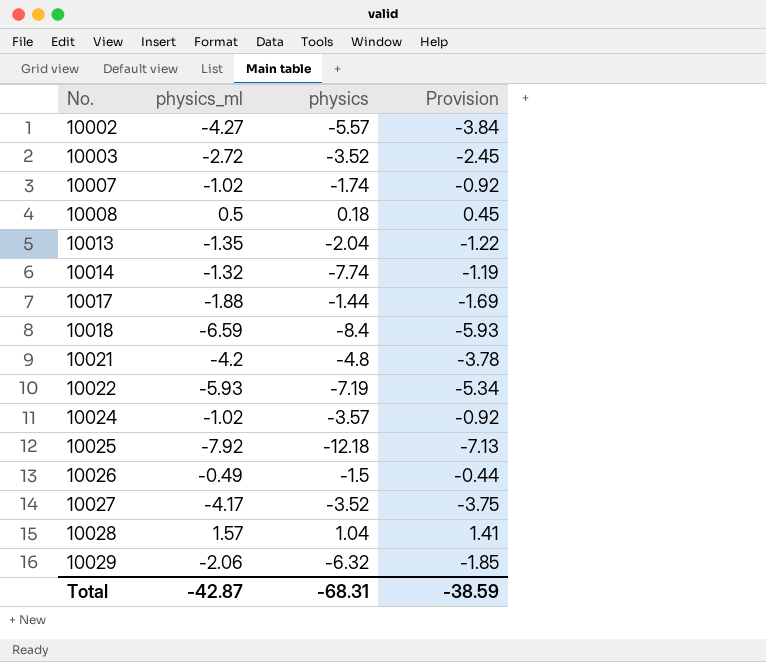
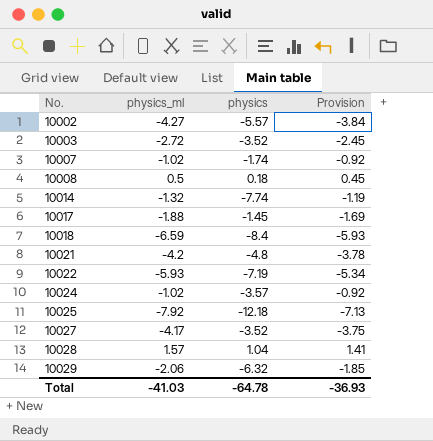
row 10013: -1.35 | -2.04 | -1.22 -> none
row 10026: -0.49 | -1.5 | -0.44 -> none
10017 | physics: -1.44 -> -1.45
Total | physics_ml: -42.87 -> -41.03
Total | physics: -68.31 -> -64.78
Total | Provision: -38.59 -> -36.93

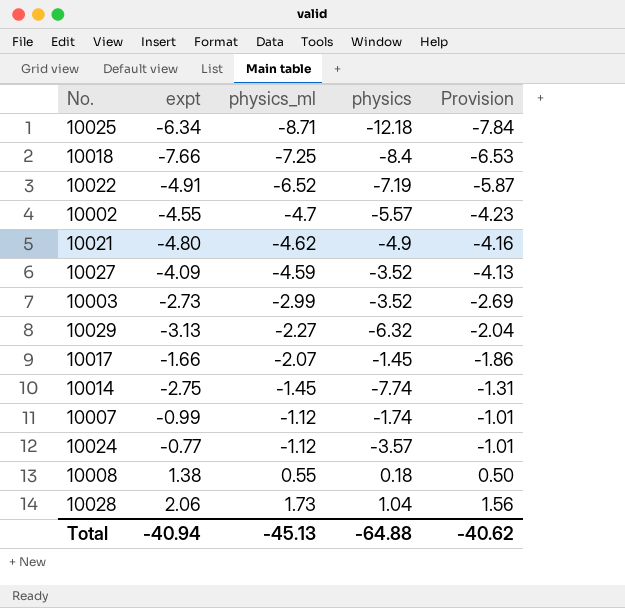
row order: No. ascending -> physics_ml ascending
column expt | position: none -> 2
10025 | physics_ml: -7.92 -> -8.71
10025 | Provision: -7.13 -> -7.84
10018 | physics_ml: -6.59 -> -7.25
10018 | Provision: -5.93 -> -6.53
10022 | physics_ml: -5.93 -> -6.52
10022 | Provision: -5.34 -> -5.87
10002 | physics_ml: -4.27 -> -4.7
10002 | Provision: -3.84 -> -4.23
10021 | physics_ml: -4.2 -> -4.62
10021 | physics: -4.8 -> -4.9
10021 | Provision: -3.78 -> -4.16
10027 | physics_ml: -4.17 -> -4.59
10027 | Provision: -3.75 -> -4.13
10003 | physics_ml: -2.72 -> -2.99
10003 | Provision: -2.45 -> -2.69
10029 | physics_ml: -2.06 -> -2.27
10029 | Provision: -1.85 -> -2.04
10017 | physics_ml: -1.88 -> -2.07
10017 | Provision: -1.69 -> -1.86
10014 | physics_ml: -1.32 -> -1.45
10014 | Provision: -1.19 -> -1.31
10007 | physics_ml: -1.02 -> -1.12
10007 | Provision: -0.92 -> -1.01
10024 | physics_ml: -1.02 -> -1.12
10024 | Provision: -0.92 -> -1.01
10008 | physics_ml: 0.5 -> 0.55
10008 | Provision: 0.45 -> 0.50
10028 | physics_ml: 1.57 -> 1.73
10028 | Provision: 1.41 -> 1.56
Total | physics_ml: -41.03 -> -45.13
Total | physics: -64.78 -> -64.88
Total | Provision: -36.93 -> -40.62

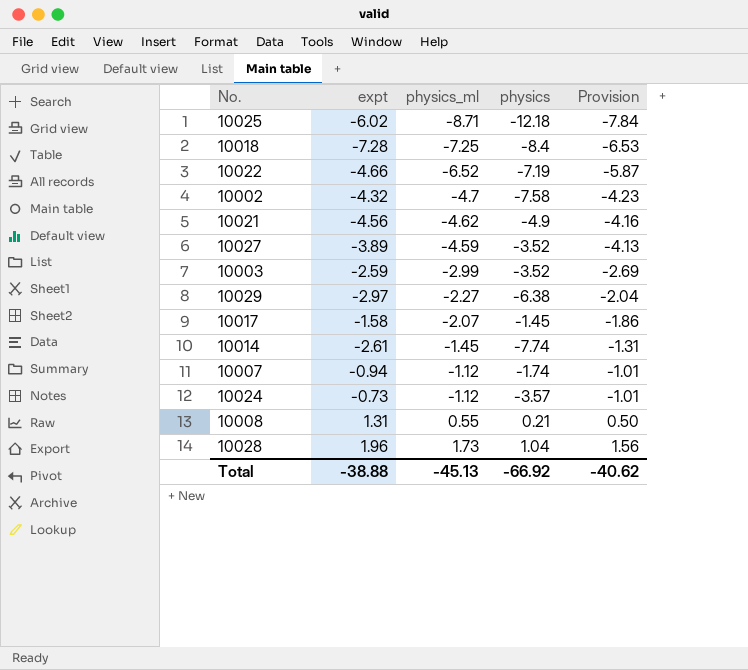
10025 | expt: -6.34 -> -6.02
10018 | expt: -7.66 -> -7.28
10022 | expt: -4.91 -> -4.66
10002 | expt: -4.55 -> -4.32
10002 | physics: -5.57 -> -7.58
10021 | expt: -4.80 -> -4.56
10027 | expt: -4.09 -> -3.89
10003 | expt: -2.73 -> -2.59
10029 | expt: -3.13 -> -2.97
10029 | physics: -6.32 -> -6.38
10017 | expt: -1.66 -> -1.58
10014 | expt: -2.75 -> -2.61
10007 | expt: -0.99 -> -0.94
10024 | expt: -0.77 -> -0.73
10008 | expt: 1.38 -> 1.31
10008 | physics: 0.18 -> 0.21
10028 | expt: 2.06 -> 1.96
Total | expt: -40.94 -> -38.88
Total | physics: -64.88 -> -66.92

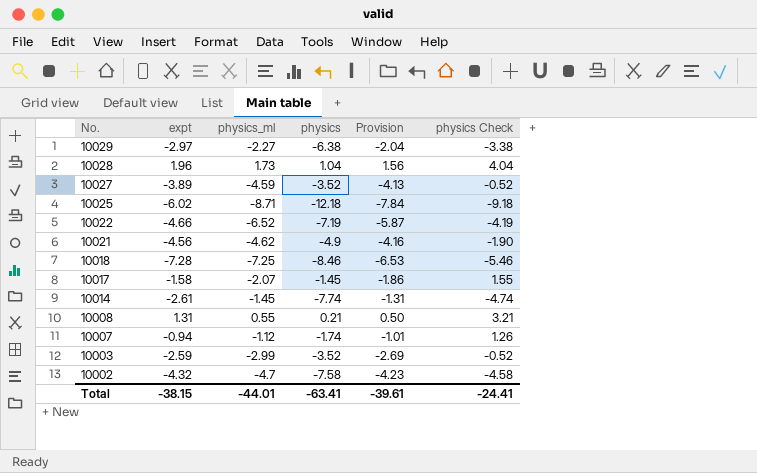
row order: physics_ml ascending -> No. descending
column physics Check | formula: none -> [physics] + 3
row 10024: -0.73 | -1.12 | -3.57 | -1.01 -> none
10018 | physics: -8.4 -> -8.46
Total | expt: -38.88 -> -38.15
Total | physics_ml: -45.13 -> -44.01
Total | physics: -66.92 -> -63.41
Total | Provision: -40.62 -> -39.61

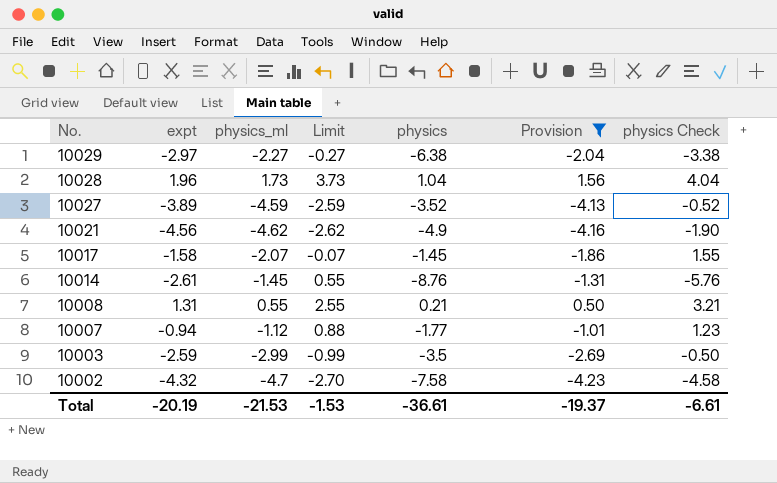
filter: none -> Provision >= -4.23
column Limit | formula: none -> [physics_ml] + 2
10014 | physics: -7.74 -> -8.76
10014 | physics Check: -4.74 -> -5.76
10007 | physics: -1.74 -> -1.77
10007 | physics Check: 1.26 -> 1.23
10003 | physics: -3.52 -> -3.5
10003 | physics Check: -0.52 -> -0.50
Total | expt: -38.15 -> -20.19
Total | physics_ml: -44.01 -> -21.53
Total | physics: -63.41 -> -36.61
Total | Provision: -39.61 -> -19.37
Total | physics Check: -24.41 -> -6.61

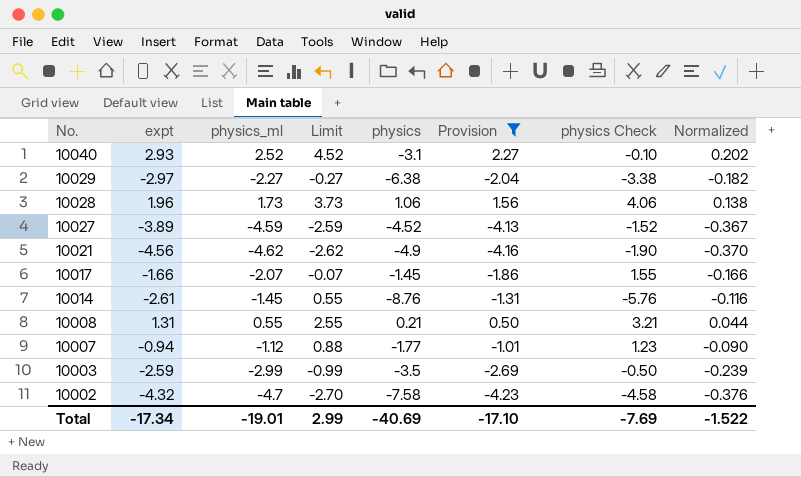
column Normalized | formula: none -> [physics_ml] * 0.08
row 10040: none -> 2.93 | 2.52 | 4.52 | -3.1 | 2.27 | -0.10 | 0.202
10028 | physics: 1.04 -> 1.06
10028 | physics Check: 4.04 -> 4.06
10027 | physics: -3.52 -> -4.52
10027 | physics Check: -0.52 -> -1.52
10017 | expt: -1.58 -> -1.66
Total | expt: -20.19 -> -17.34
Total | physics_ml: -21.53 -> -19.01
Total | Limit: -1.53 -> 2.99
Total | physics: -36.61 -> -40.69
Total | Provision: -19.37 -> -17.10
Total | physics Check: -6.61 -> -7.69

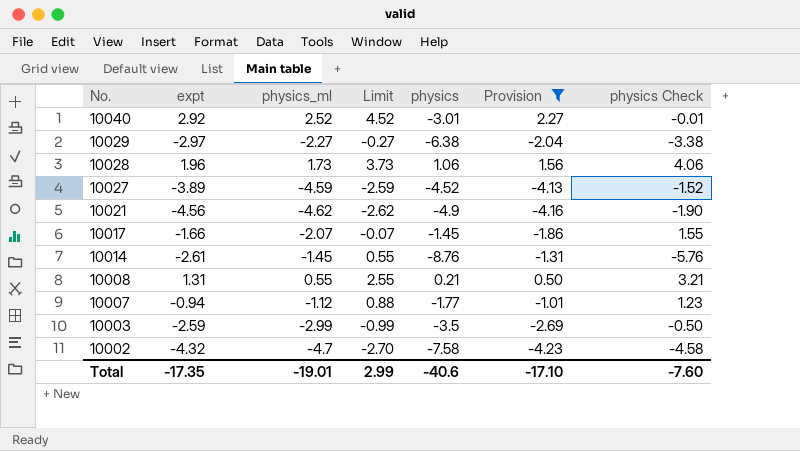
column Normalized | formula: [physics_ml] * 0.08 -> none
10040 | expt: 2.93 -> 2.92
10040 | physics: -3.1 -> -3.01
10040 | physics Check: -0.10 -> -0.01
Total | expt: -17.34 -> -17.35
Total | physics: -40.69 -> -40.6
Total | physics Check: -7.69 -> -7.60

